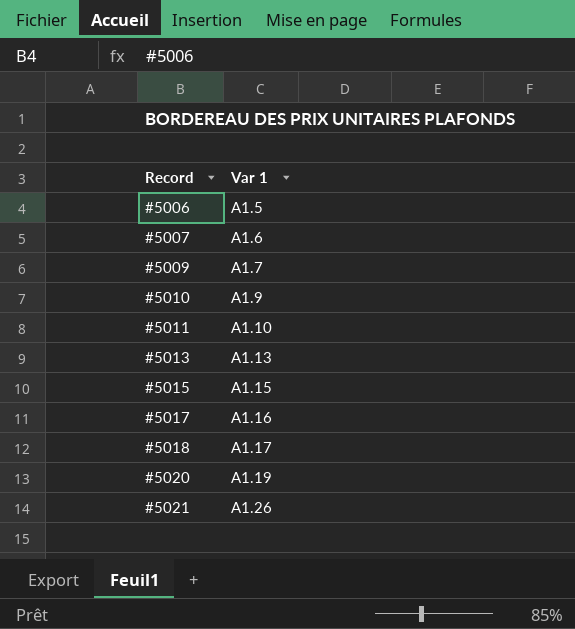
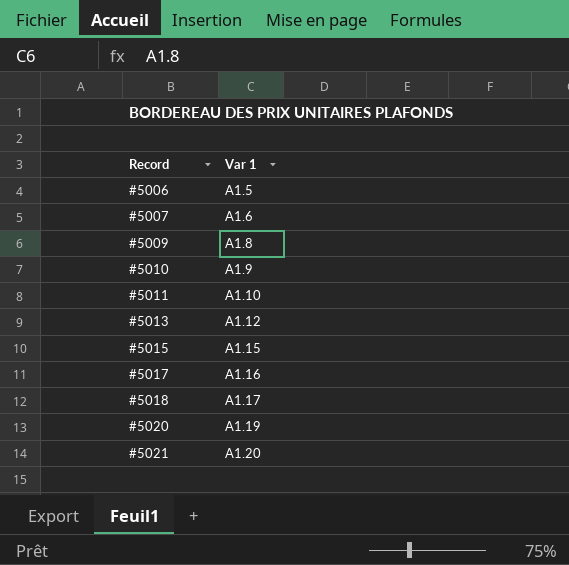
#5009 | Var 1: A1.7 -> A1.8
#5013 | Var 1: A1.13 -> A1.12
#5021 | Var 1: A1.26 -> A1.20

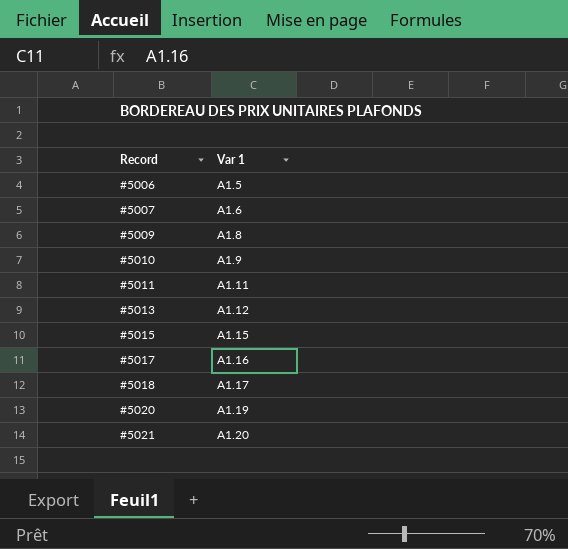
#5011 | Var 1: A1.10 -> A1.11

